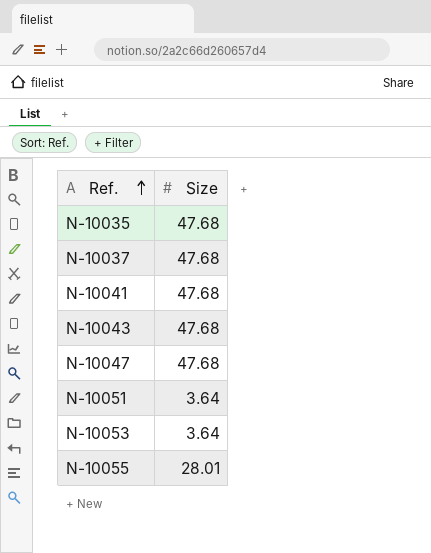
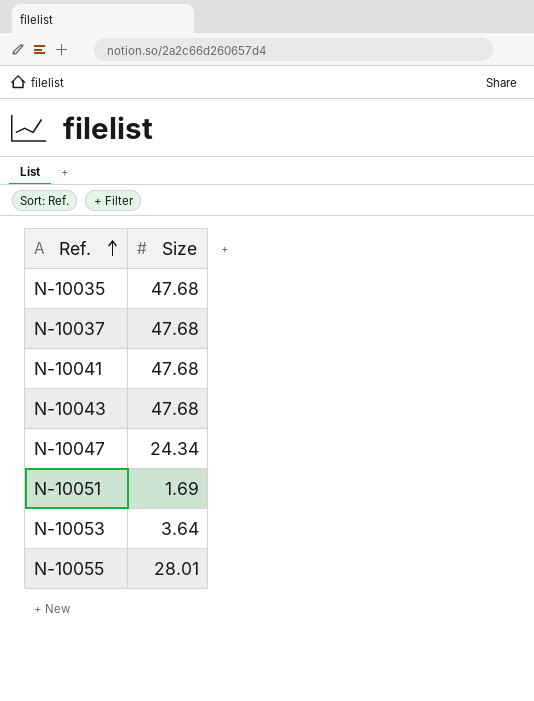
N-10047 | Size: 47.68 -> 24.34
N-10051 | Size: 3.64 -> 1.69

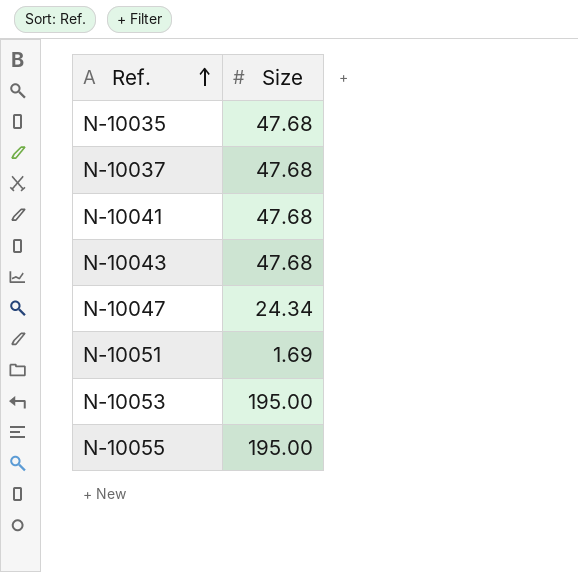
N-10053 | Size: 3.64 -> 195.00
N-10055 | Size: 28.01 -> 195.00

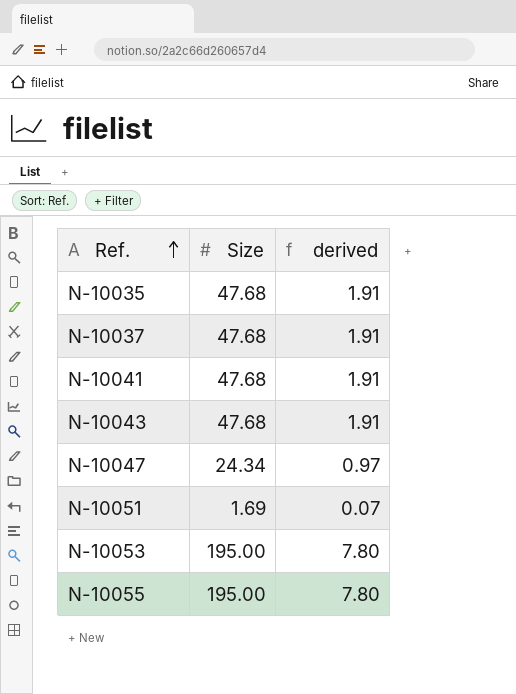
column derived | formula: none -> [Size] * 0.04

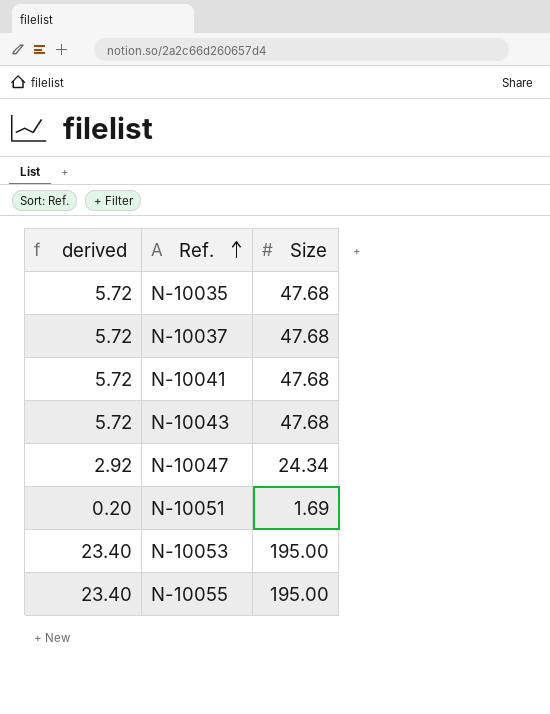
column derived | formula: [Size] * 0.04 -> [Size] * 0.12
column derived | position: 3 -> 1

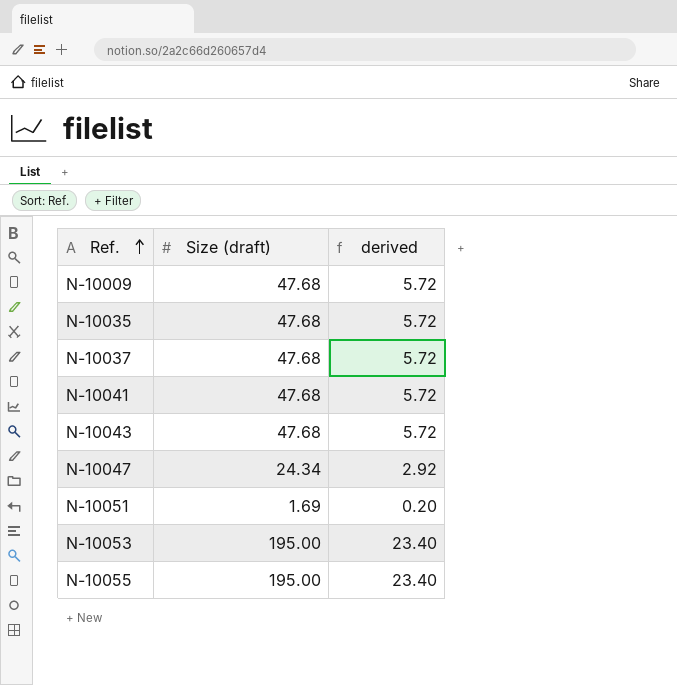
column name: Size -> Size (draft)
column derived | position: 1 -> 3
row N-10009: none -> 47.68 | 5.72

